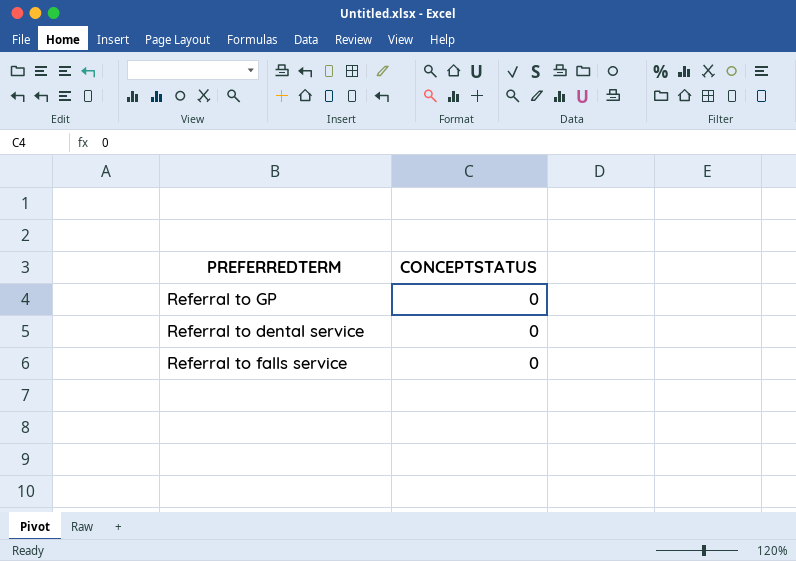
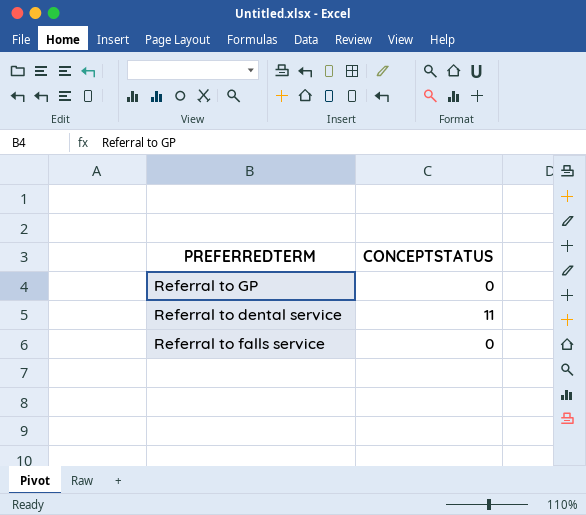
Referral to dental service | CONCEPTSTATUS: 0 -> 11

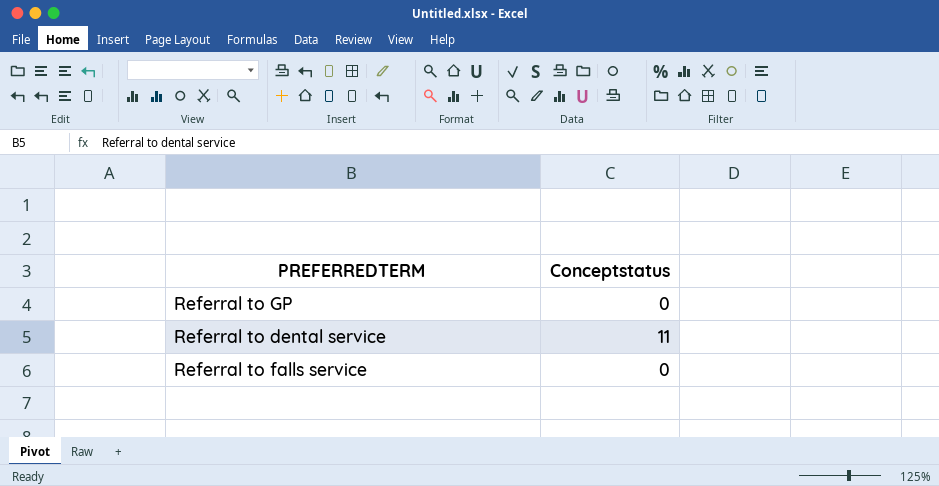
column name: CONCEPTSTATUS -> Conceptstatus

